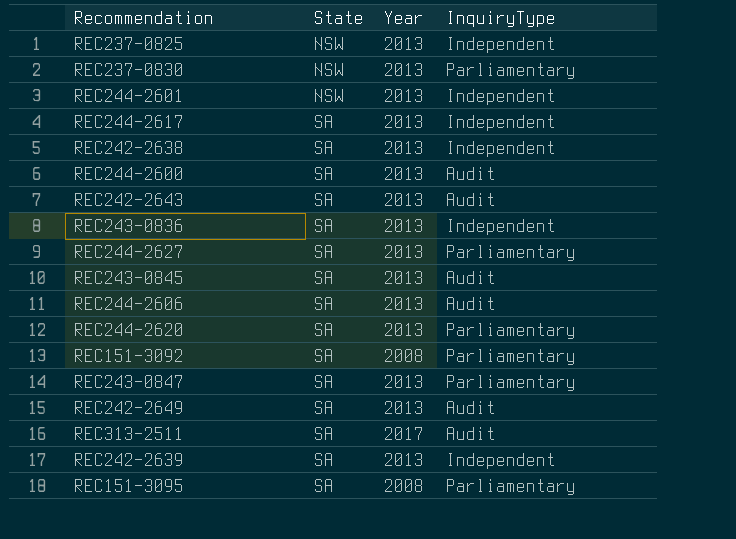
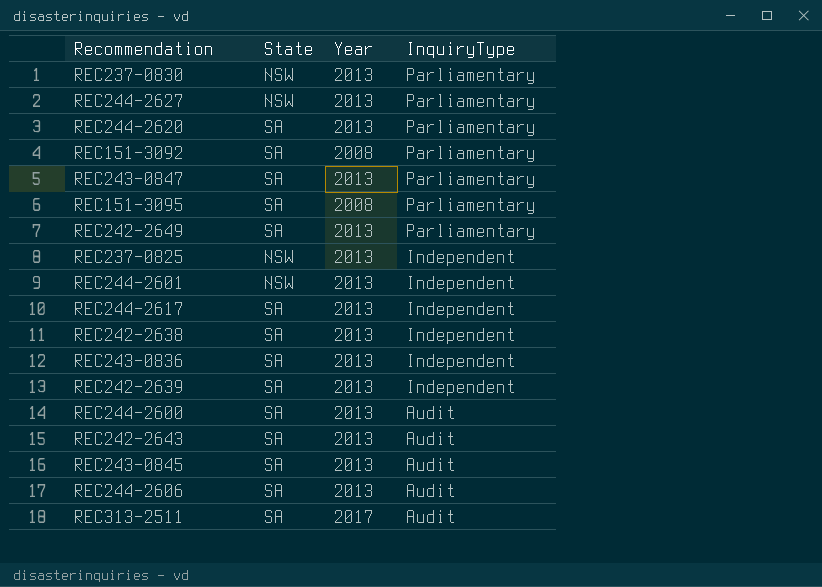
row order: State ascending -> InquiryType descending
REC244-2627 | State: SA -> NSW
REC242-2649 | InquiryType: Audit -> Parliamentary

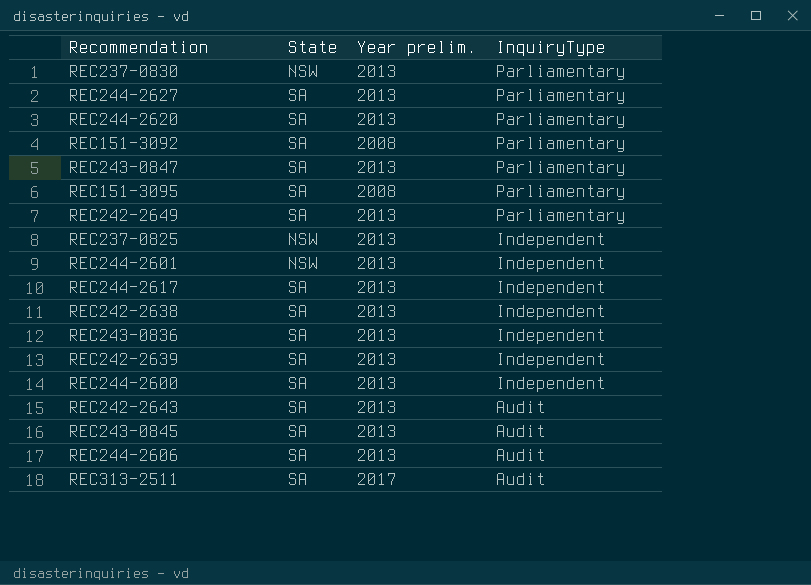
column name: Year -> Year prelim.
REC244-2627 | State: NSW -> SA
REC244-2600 | InquiryType: Audit -> Independent

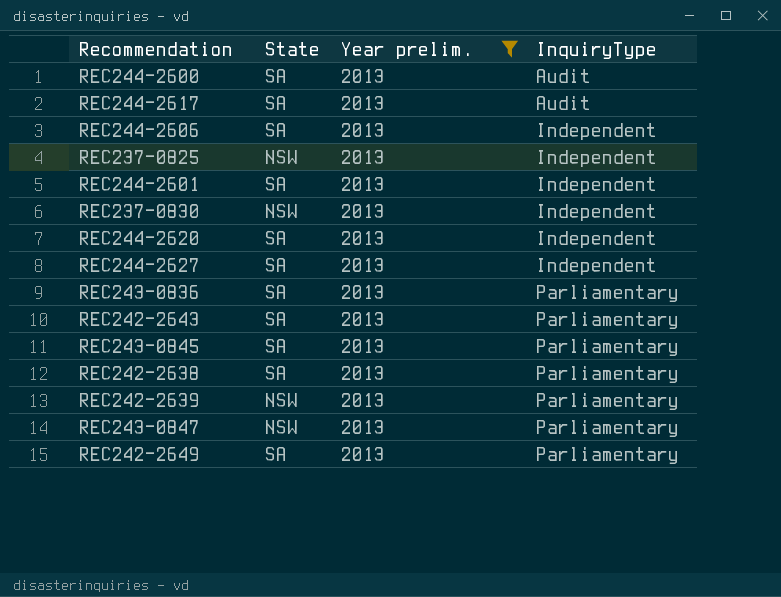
filter: none -> Year prelim. = 2013
row order: InquiryType descending -> InquiryType ascending
REC244-2600 | InquiryType: Independent -> Audit
REC244-2617 | InquiryType: Independent -> Audit
REC244-2606 | InquiryType: Audit -> Independent
REC244-2601 | State: NSW -> SA
REC237-0830 | InquiryType: Parliamentary -> Independent
REC244-2620 | InquiryType: Parliamentary -> Independent
REC244-2627 | InquiryType: Parliamentary -> Independent
REC243-0836 | InquiryType: Independent -> Parliamentary
REC242-2643 | InquiryType: Audit -> Parliamentary
REC243-0845 | InquiryType: Audit -> Parliamentary
REC242-2638 | InquiryType: Independent -> Parliamentary
REC242-2639 | State: SA -> NSW
REC242-2639 | InquiryType: Independent -> Parliamentary
REC243-0847 | State: SA -> NSW

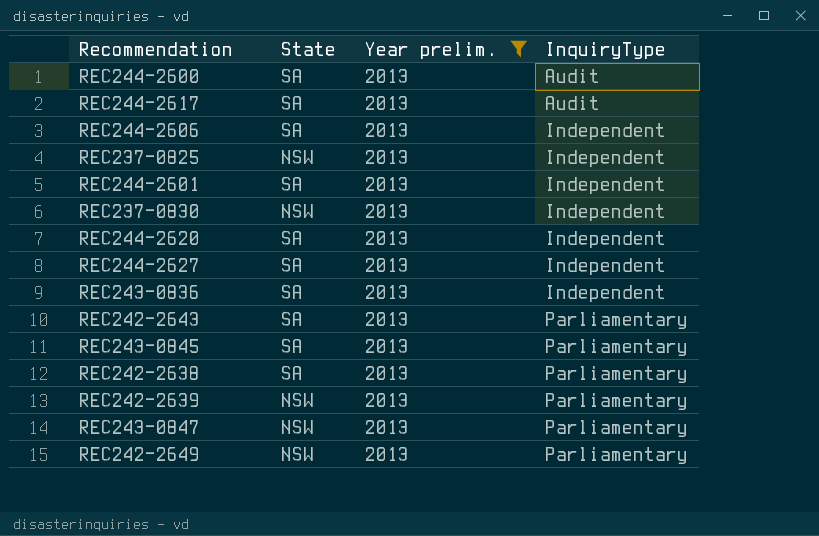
REC243-0836 | InquiryType: Parliamentary -> Independent
REC242-2649 | State: SA -> NSW

